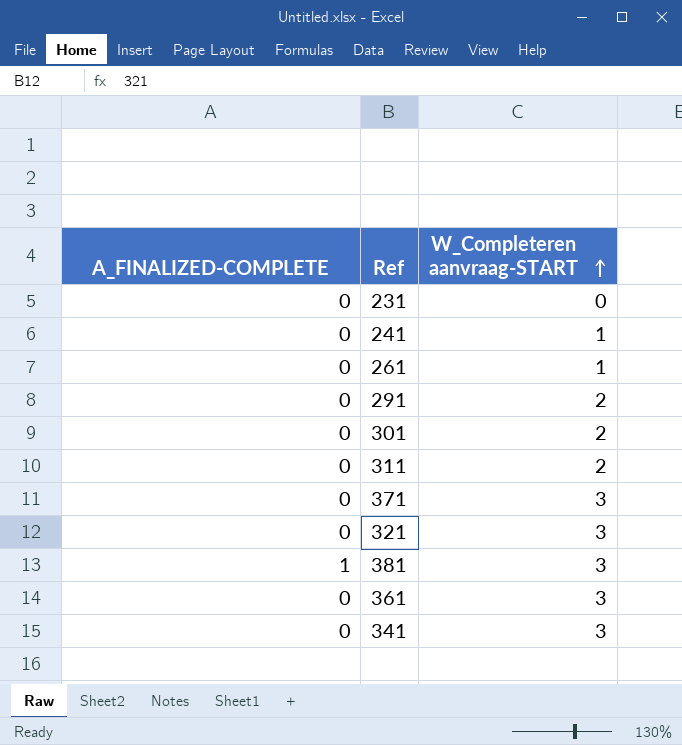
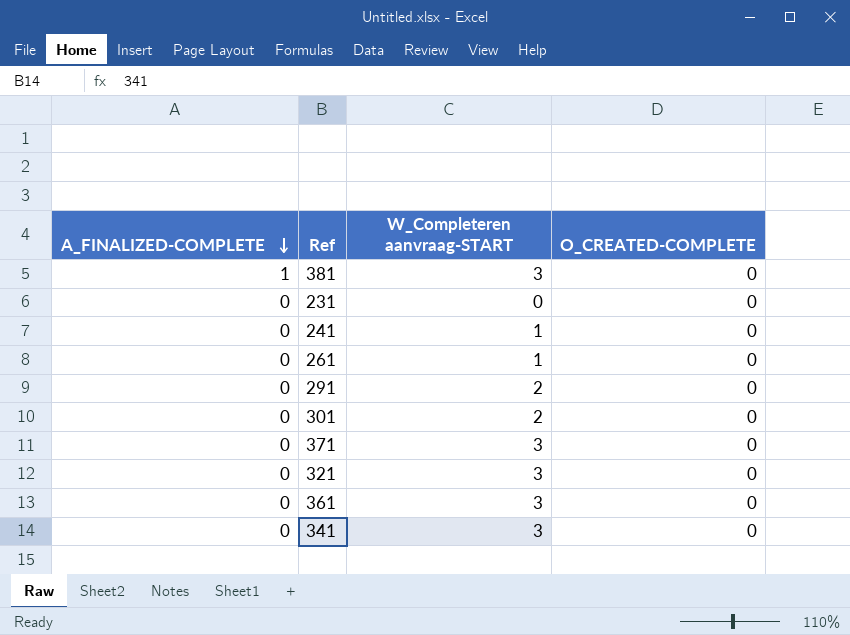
row order: W_Completeren aanvraag-START ascending -> A_FINALIZED-COMPLETE descending
column O_CREATED-COMPLETE | position: none -> 4
row 311: 0 | 2 -> none

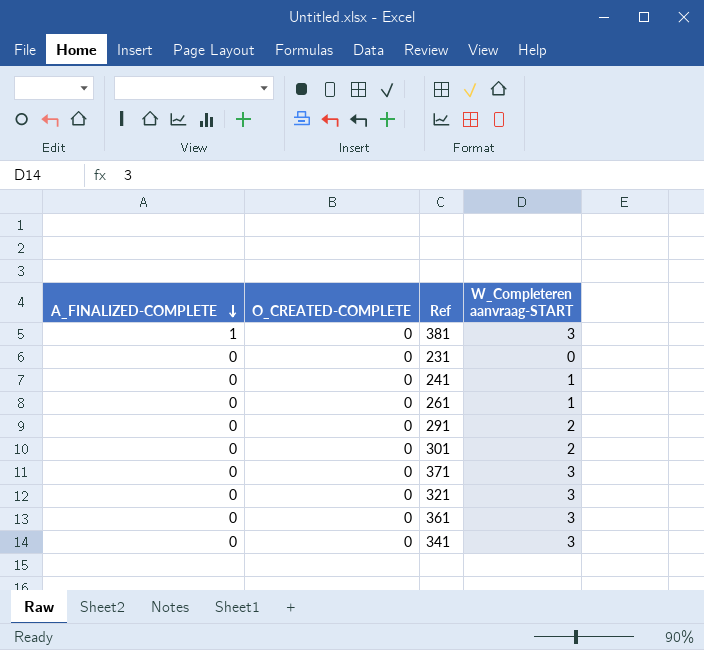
column O_CREATED-COMPLETE | position: 4 -> 2

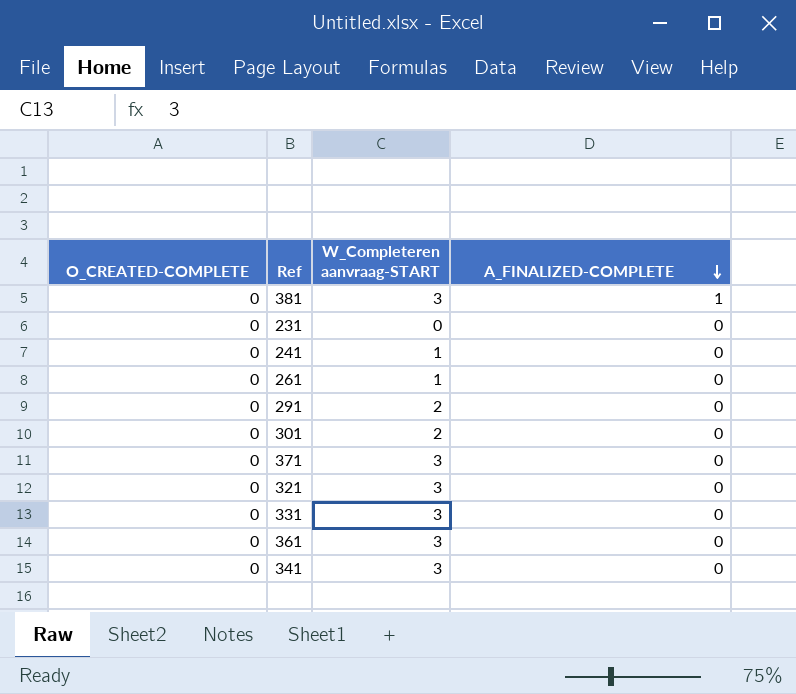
column A_FINALIZED-COMPLETE | position: 1 -> 4
row 331: none -> 0 | 3 | 0

